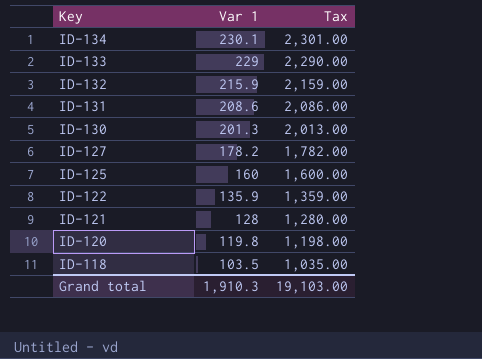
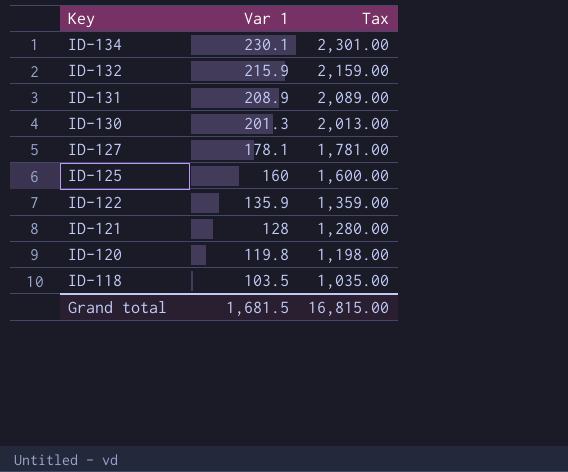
row ID-133: 229 | 2,290.00 -> none
ID-131 | Var 1: 208.6 -> 208.9
ID-131 | Tax: 2,086.00 -> 2,089.00
ID-127 | Var 1: 178.2 -> 178.1
ID-127 | Tax: 1,782.00 -> 1,781.00
Grand total | Var 1: 1,910.3 -> 1,681.5
Grand total | Tax: 19,103.00 -> 16,815.00

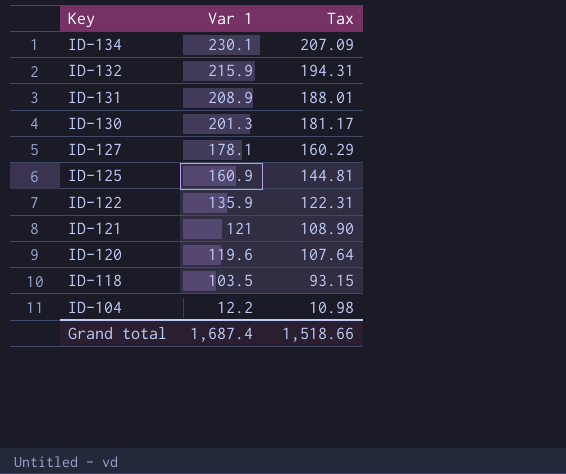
column Tax | formula: [Var 1] * 10 -> [Var 1] * 0.9
ID-125 | Var 1: 160 -> 160.9
ID-121 | Var 1: 128 -> 121
ID-120 | Var 1: 119.8 -> 119.6
row ID-104: none -> 12.2 | 10.98
Grand total | Var 1: 1,681.5 -> 1,687.4
Grand total | Tax: 16,815.00 -> 1,518.66

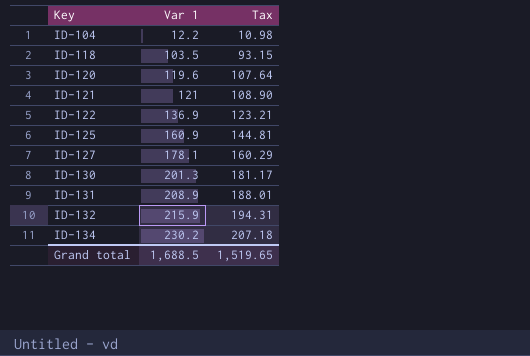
row order: Key descending -> Key ascending
ID-122 | Var 1: 135.9 -> 136.9
ID-122 | Tax: 122.31 -> 123.21
ID-134 | Var 1: 230.1 -> 230.2
ID-134 | Tax: 207.09 -> 207.18
Grand total | Var 1: 1,687.4 -> 1,688.5
Grand total | Tax: 1,518.66 -> 1,519.65

